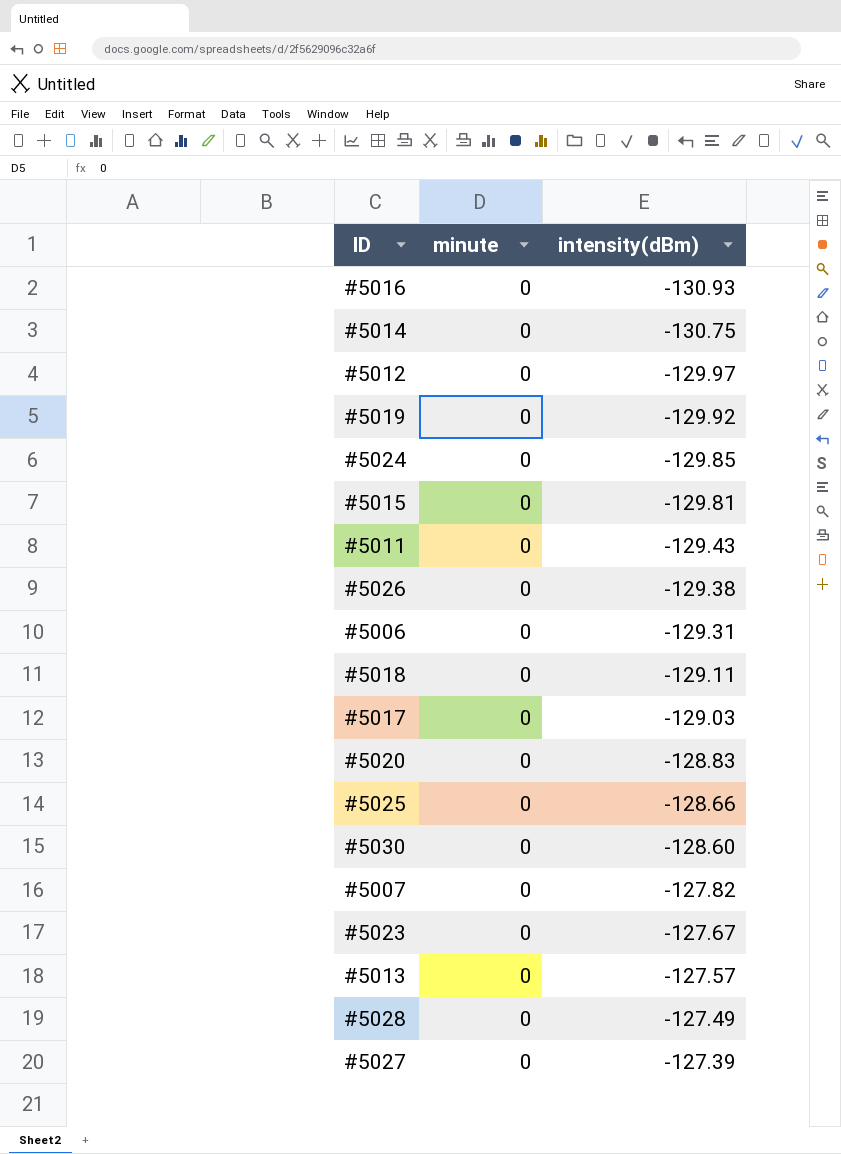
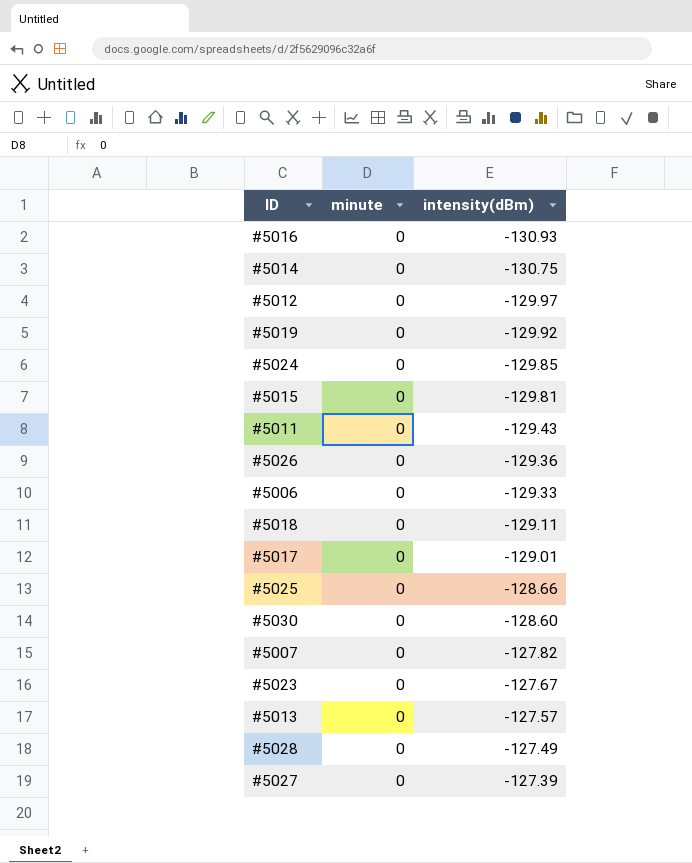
row #5020: 0 | -128.83 -> none
#5026 | intensity(dBm): -129.38 -> -129.36
#5006 | intensity(dBm): -129.31 -> -129.33
#5017 | intensity(dBm): -129.03 -> -129.01

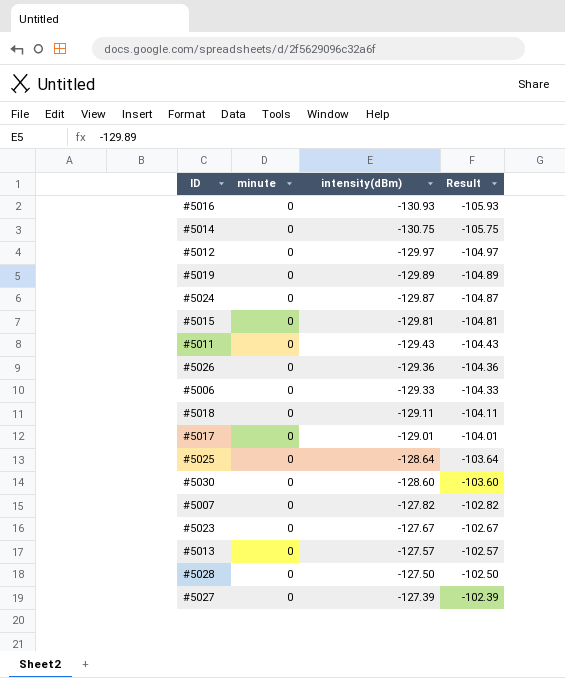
column Result | formula: none -> [intensity(dBm)] + 25
#5019 | intensity(dBm): -129.92 -> -129.89
#5024 | intensity(dBm): -129.85 -> -129.87
#5025 | intensity(dBm): -128.66 -> -128.64
#5028 | intensity(dBm): -127.49 -> -127.50

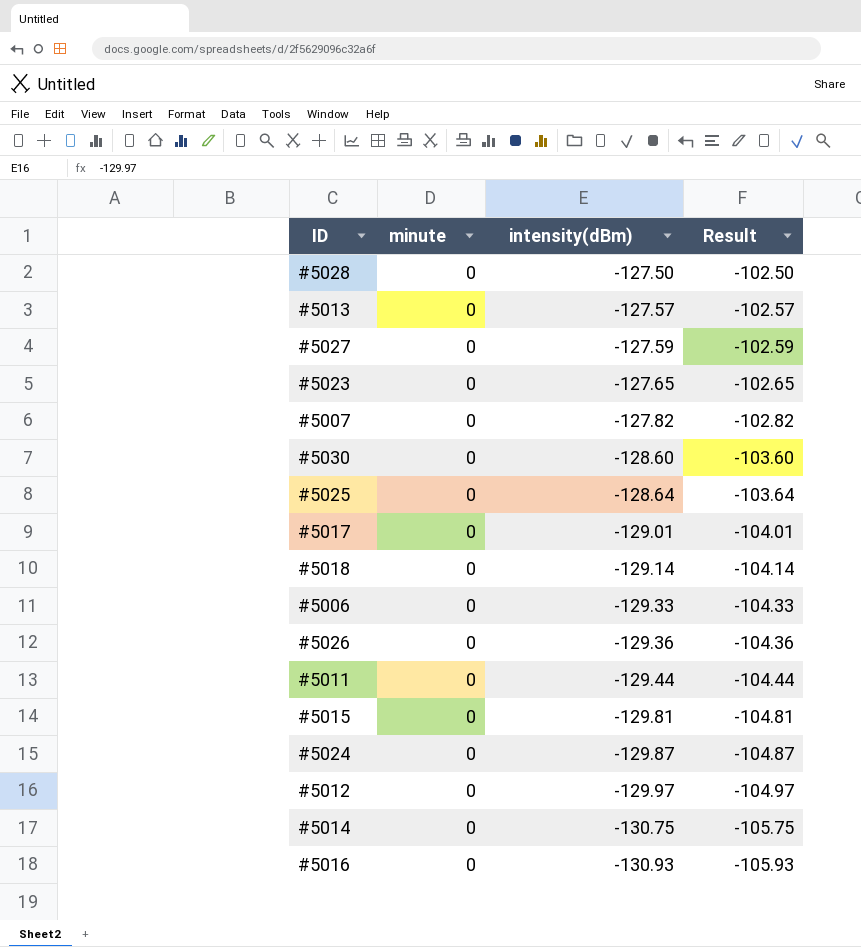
row order: intensity(dBm) ascending -> intensity(dBm) descending
row #5019: 0 | -129.89 | -104.89 -> none
#5027 | intensity(dBm): -127.39 -> -127.59
#5027 | Result: -102.39 -> -102.59
#5023 | intensity(dBm): -127.67 -> -127.65
#5023 | Result: -102.67 -> -102.65
#5018 | intensity(dBm): -129.11 -> -129.14
#5018 | Result: -104.11 -> -104.14
#5011 | intensity(dBm): -129.43 -> -129.44
#5011 | Result: -104.43 -> -104.44

